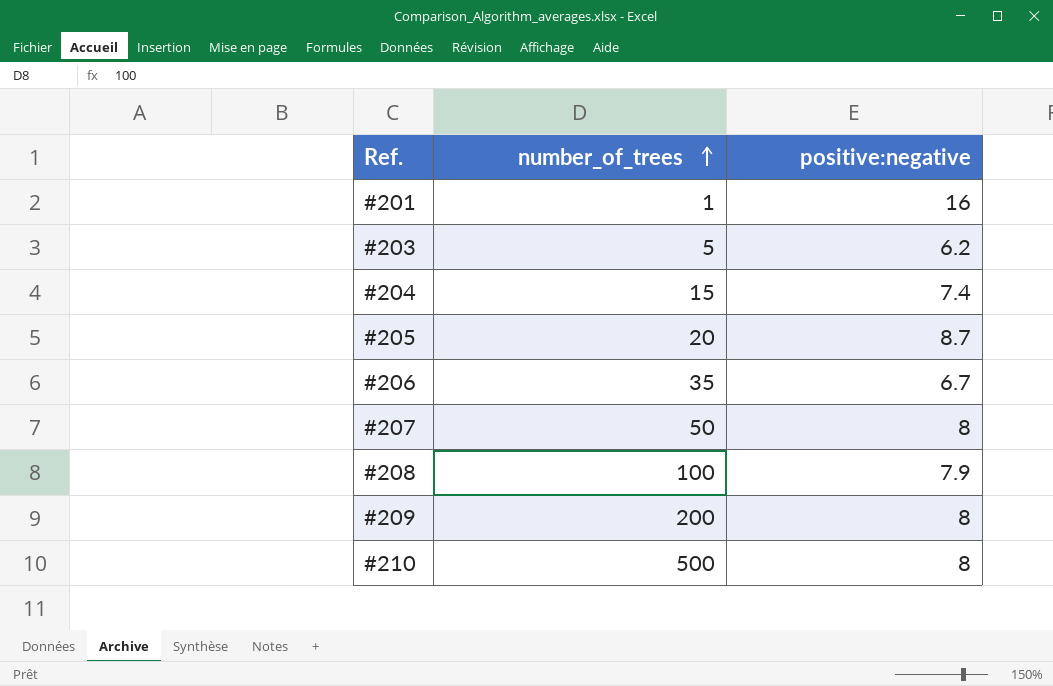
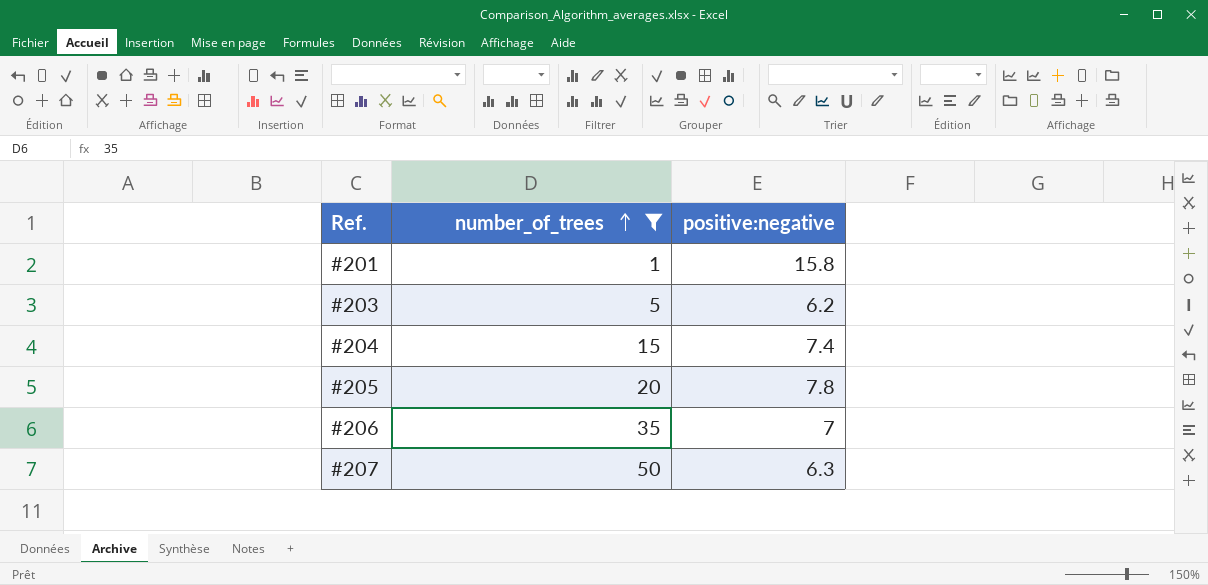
filter: none -> number_of_trees <= 50
#201 | positive:negative: 16 -> 15.8
#205 | positive:negative: 8.7 -> 7.8
#206 | positive:negative: 6.7 -> 7
#207 | positive:negative: 8 -> 6.3

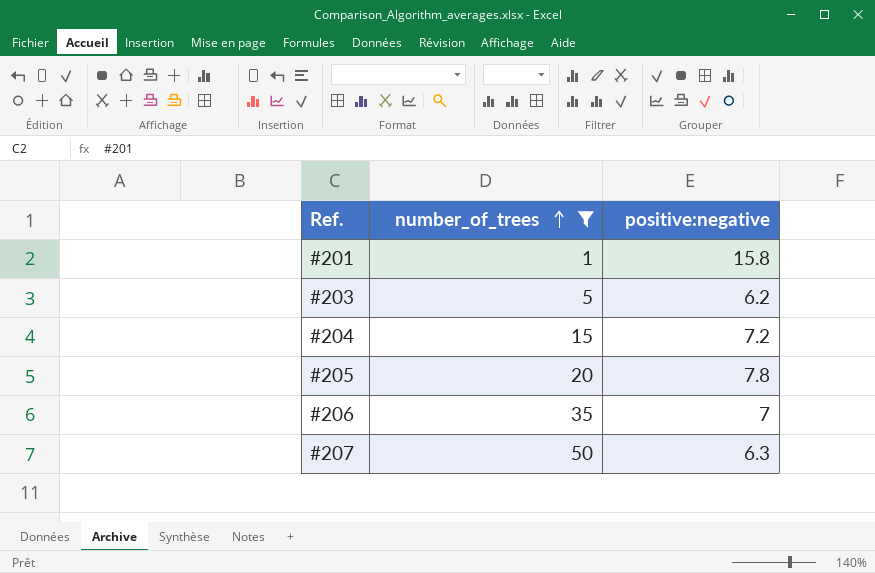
#204 | positive:negative: 7.4 -> 7.2

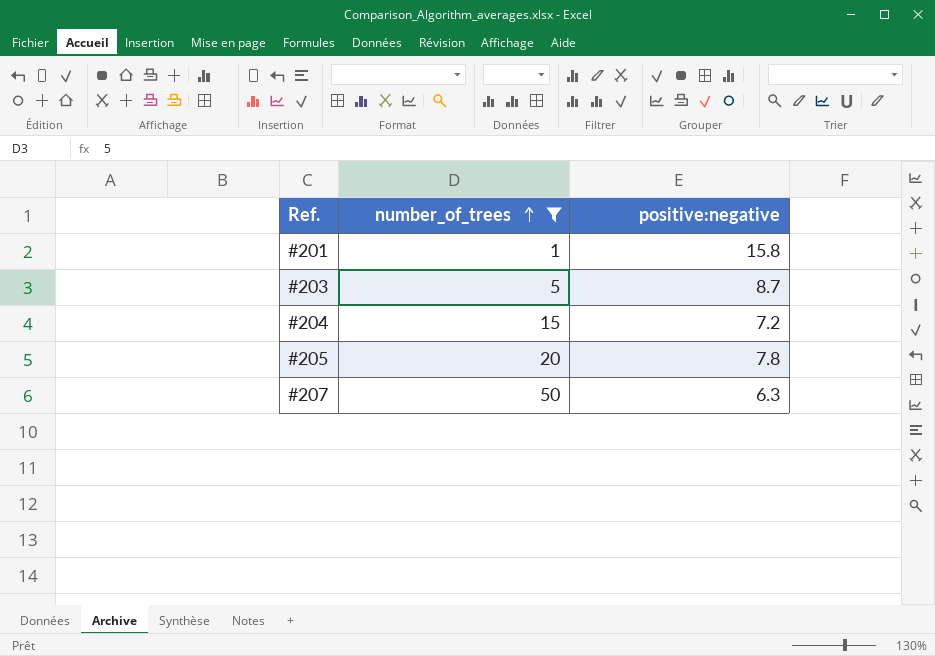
row #206: 35 | 7 -> none
#203 | positive:negative: 6.2 -> 8.7

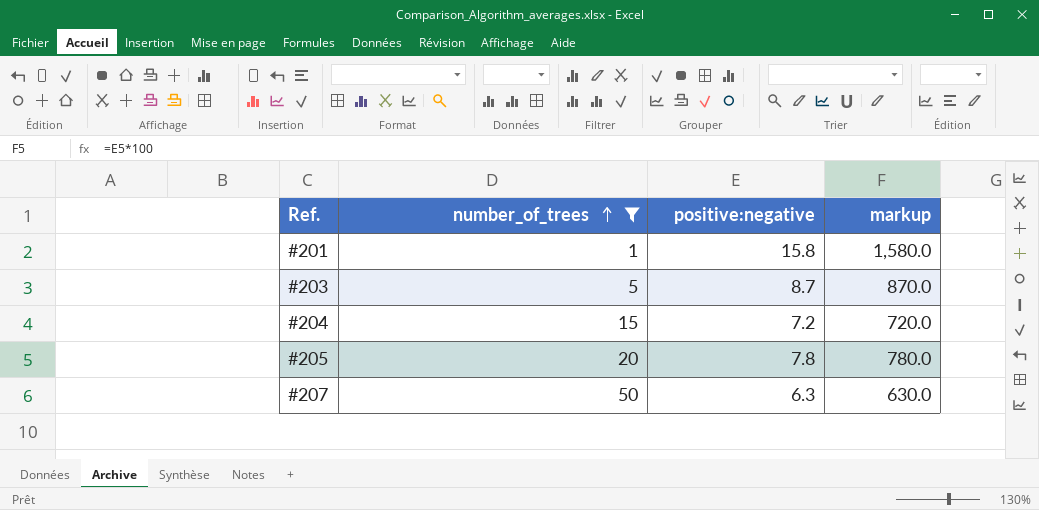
column markup | formula: none -> [positive:negative] * 100

